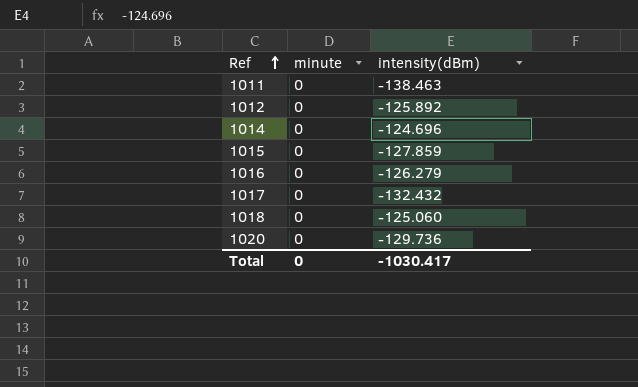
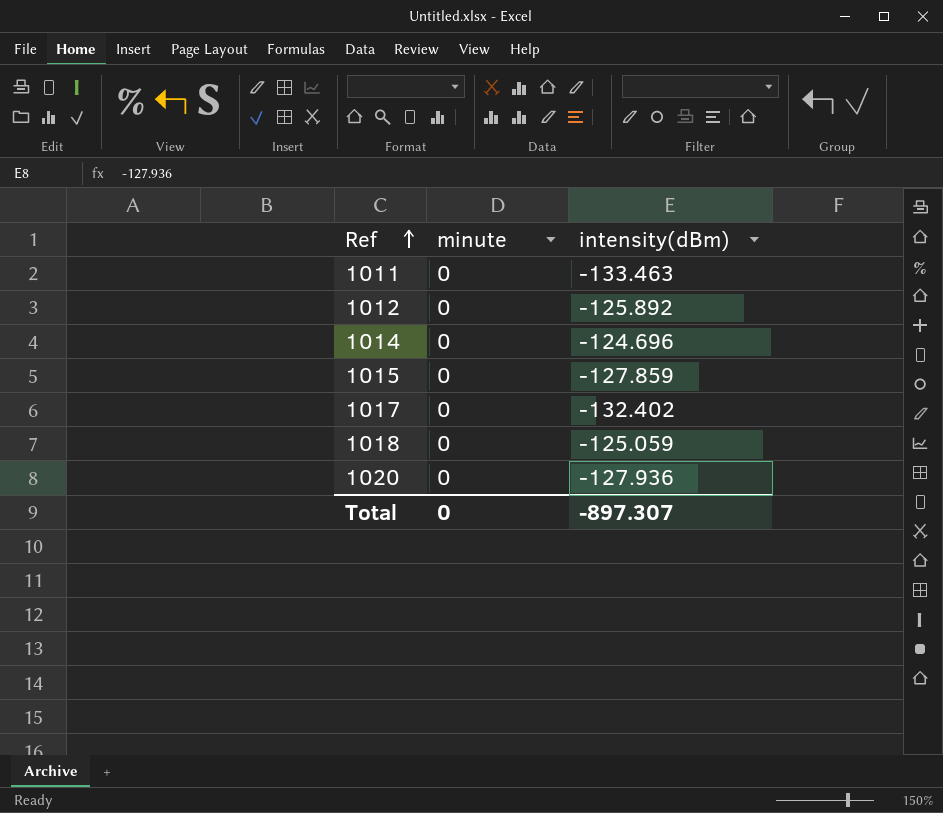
row 1016: 0 | -126.279 -> none
1011 | intensity(dBm): -138.463 -> -133.463
1017 | intensity(dBm): -132.432 -> -132.402
1018 | intensity(dBm): -125.060 -> -125.059
1020 | intensity(dBm): -129.736 -> -127.936
Total | intensity(dBm): -1030.417 -> -897.307

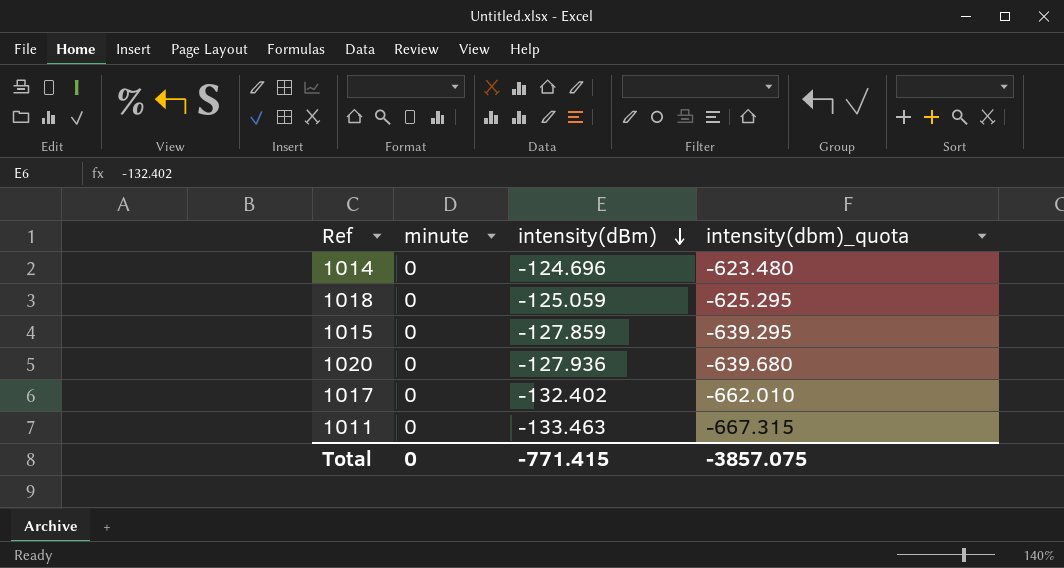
row order: Ref ascending -> intensity(dBm) descending
column intensity(dbm)_quota | formula: none -> [intensity(dBm)] * 5
row 1012: 0 | -125.892 -> none
Total | intensity(dBm): -897.307 -> -771.415

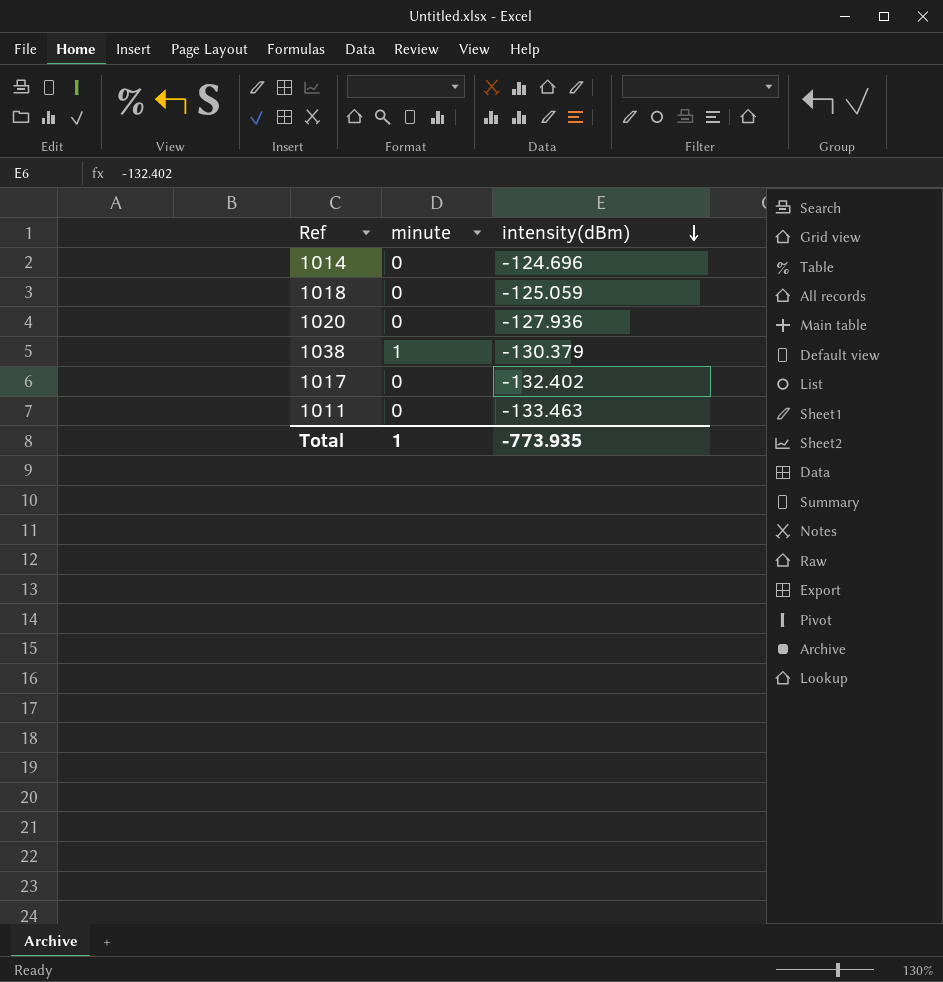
column intensity(dbm)_quota | formula: [intensity(dBm)] * 5 -> none
row 1015: 0 | -127.859 | -639.295 -> none
row 1038: none -> 1 | -130.379
Total | minute: 0 -> 1
Total | intensity(dBm): -771.415 -> -773.935

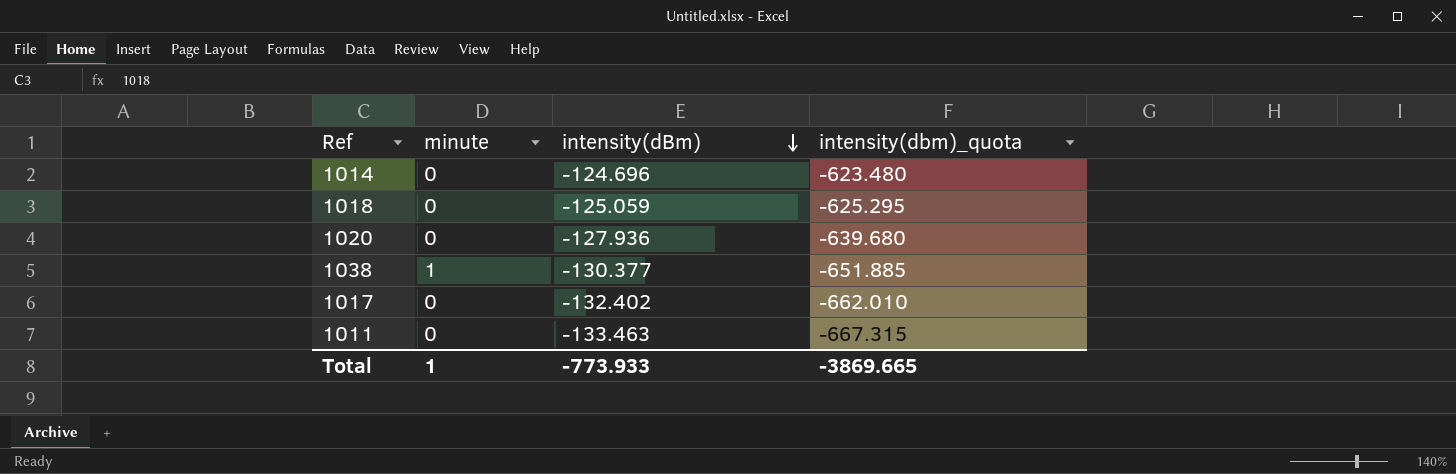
column intensity(dbm)_quota | formula: none -> [intensity(dBm)] * 5
1038 | intensity(dBm): -130.379 -> -130.377
Total | intensity(dBm): -773.935 -> -773.933

